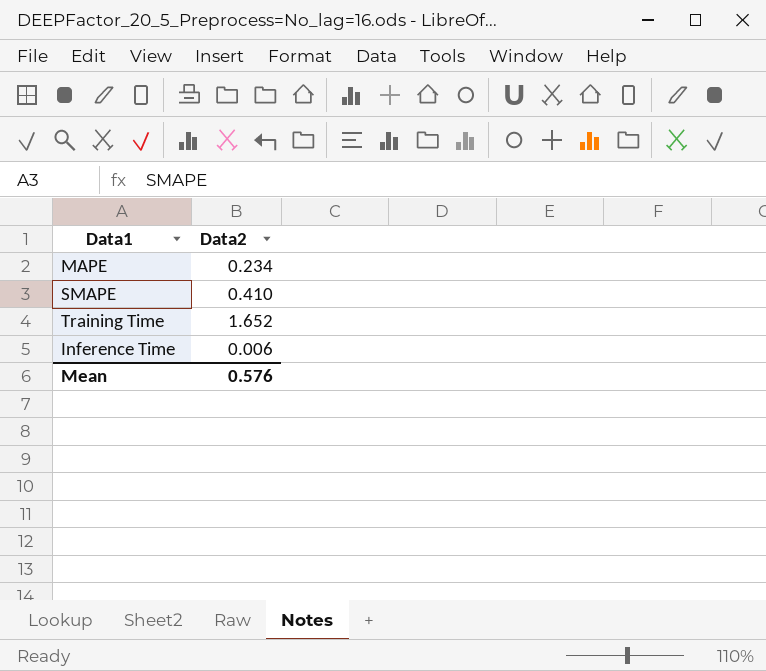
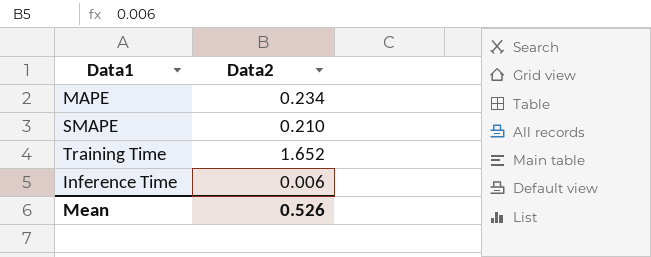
SMAPE | Data2: 0.410 -> 0.210
Mean | Data2: 0.576 -> 0.526

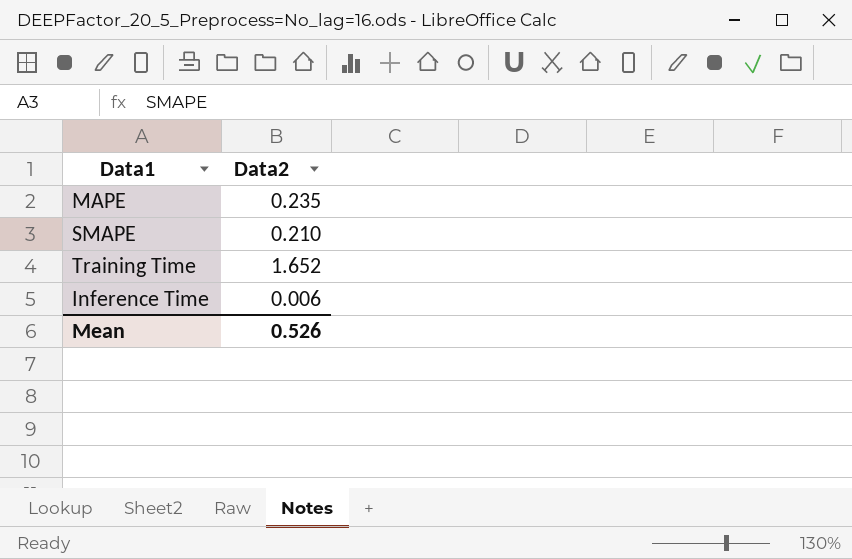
MAPE | Data2: 0.234 -> 0.235

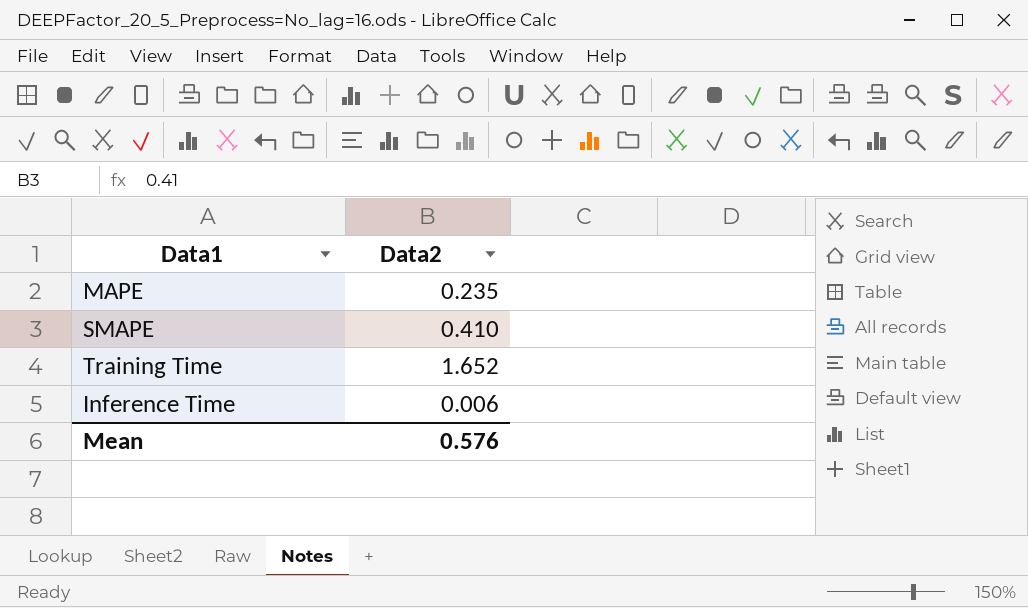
SMAPE | Data2: 0.210 -> 0.410
Mean | Data2: 0.526 -> 0.576

